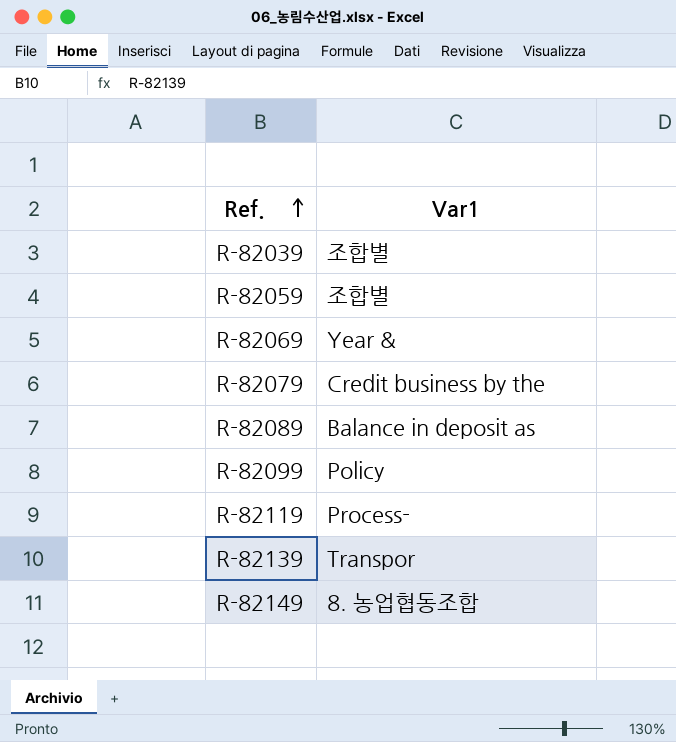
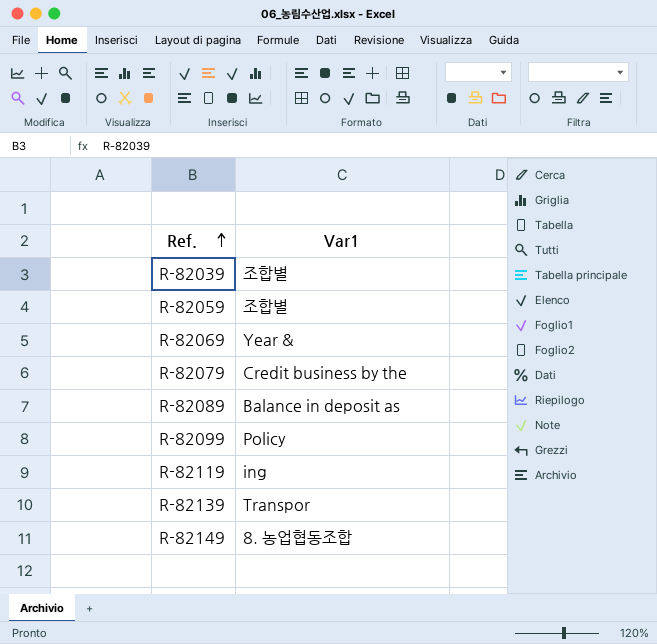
R-82119 | Var1: Process- -> ing

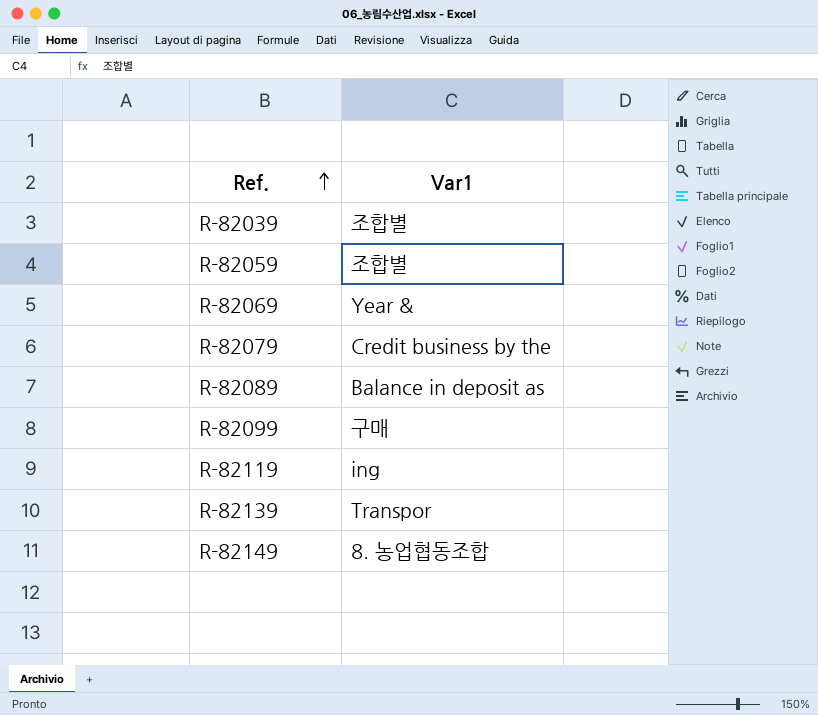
R-82099 | Var1: Policy -> 구매

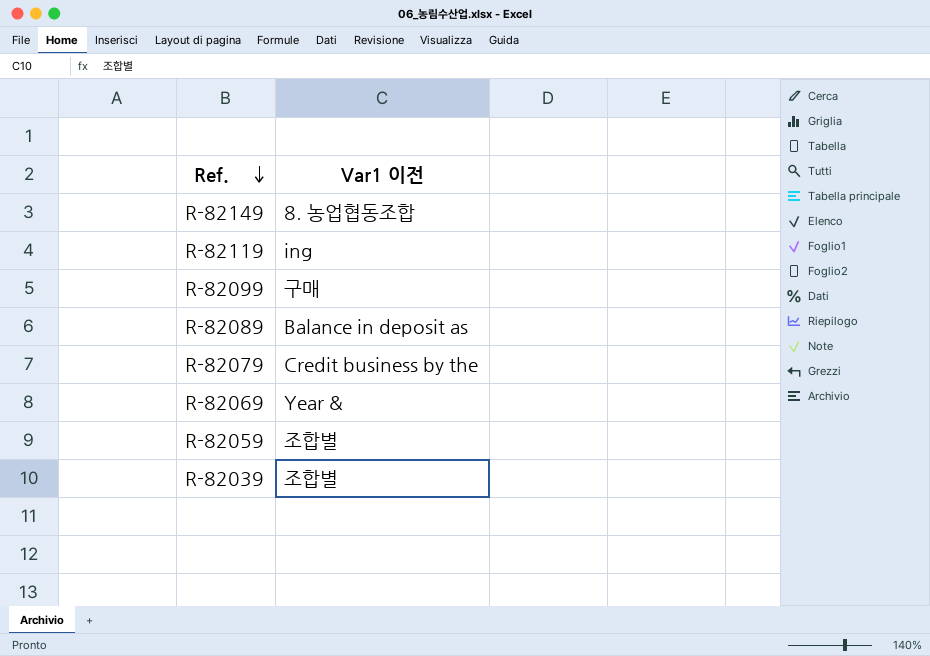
row order: Ref. ascending -> Ref. descending
column name: Var1 -> Var1 이전
row R-82139: Transpor -> none

